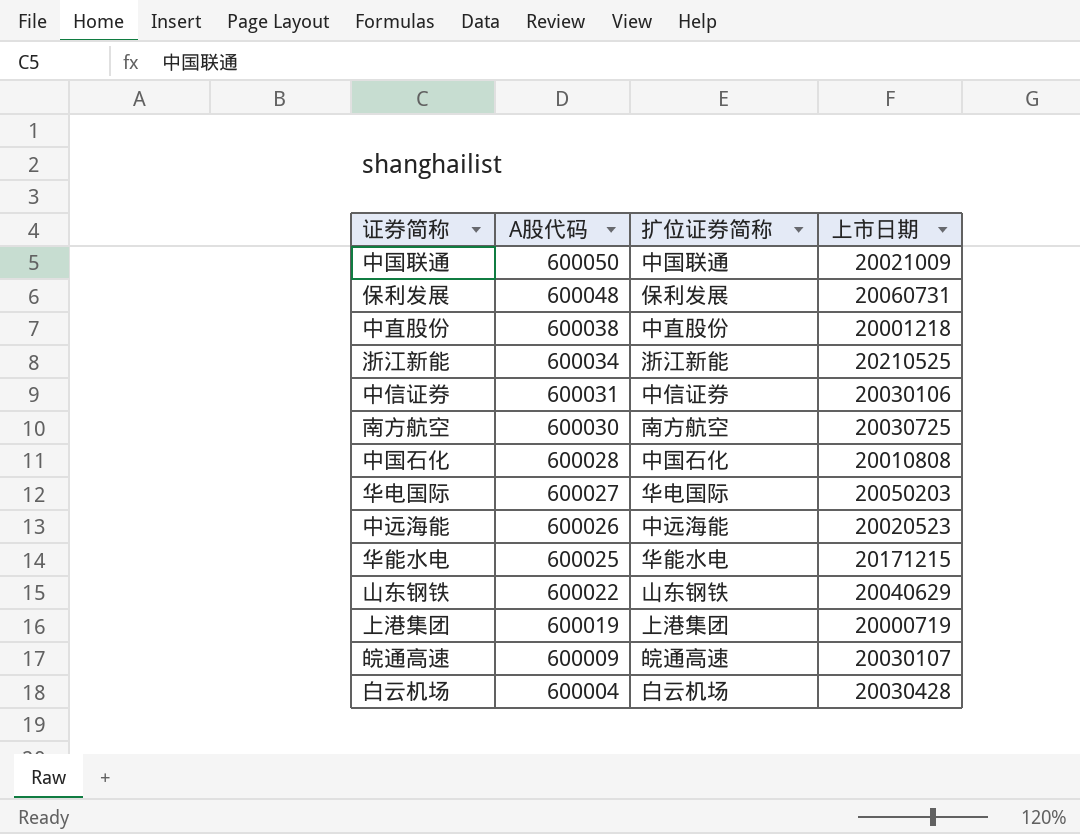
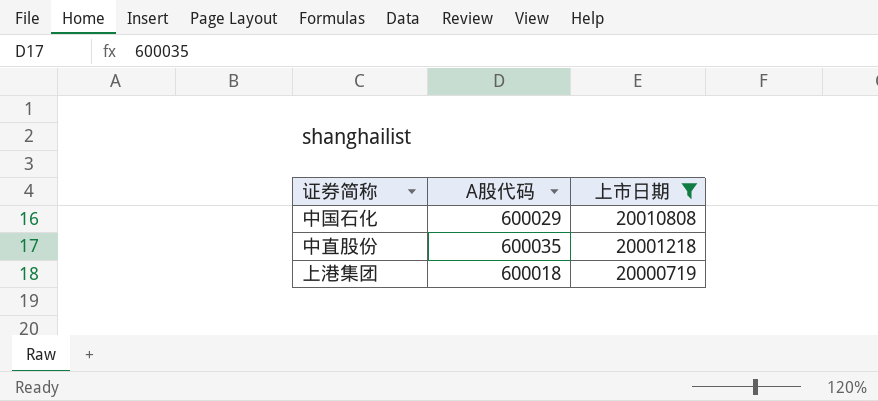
filter: none -> 上市日期 <= 20010808
row order: A股代码 descending -> 上市日期 descending
column 扩位证券简称 | position: 3 -> none
中国石化 | A股代码: 600028 -> 600029
中直股份 | A股代码: 600038 -> 600035
上港集团 | A股代码: 600019 -> 600018

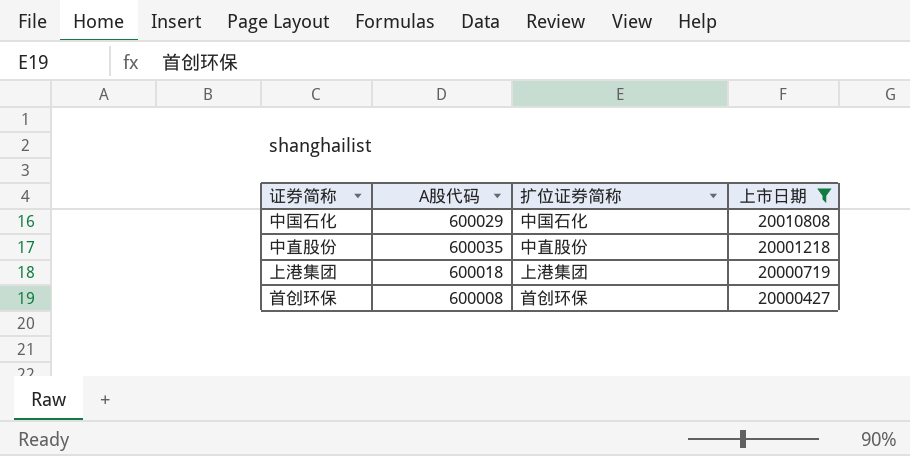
column 扩位证券简称 | position: none -> 3
row 首创环保: none -> 600008 | 首创环保 | 20000427

